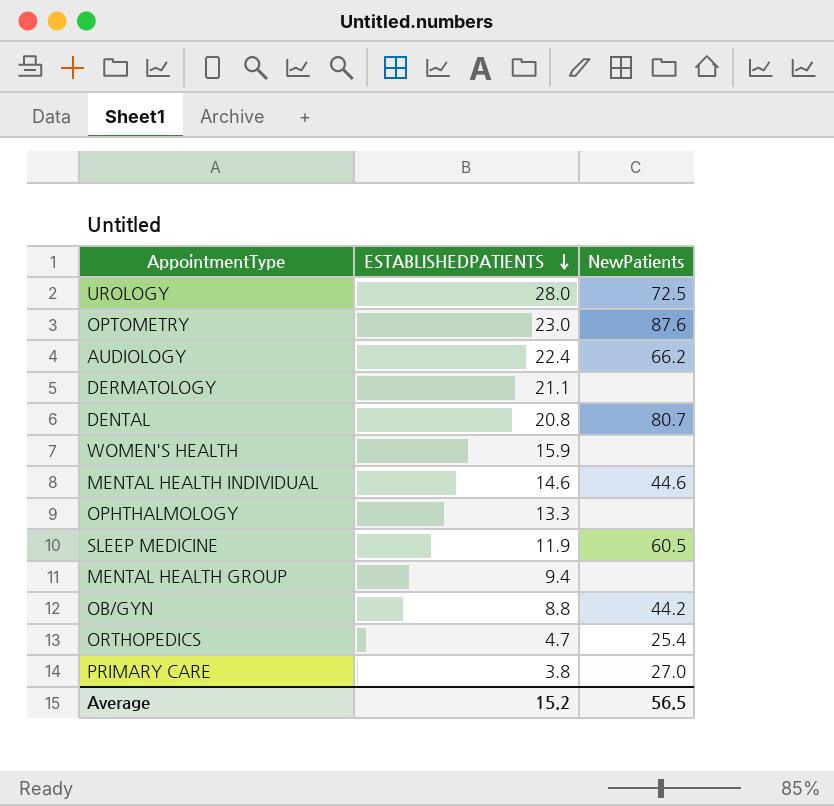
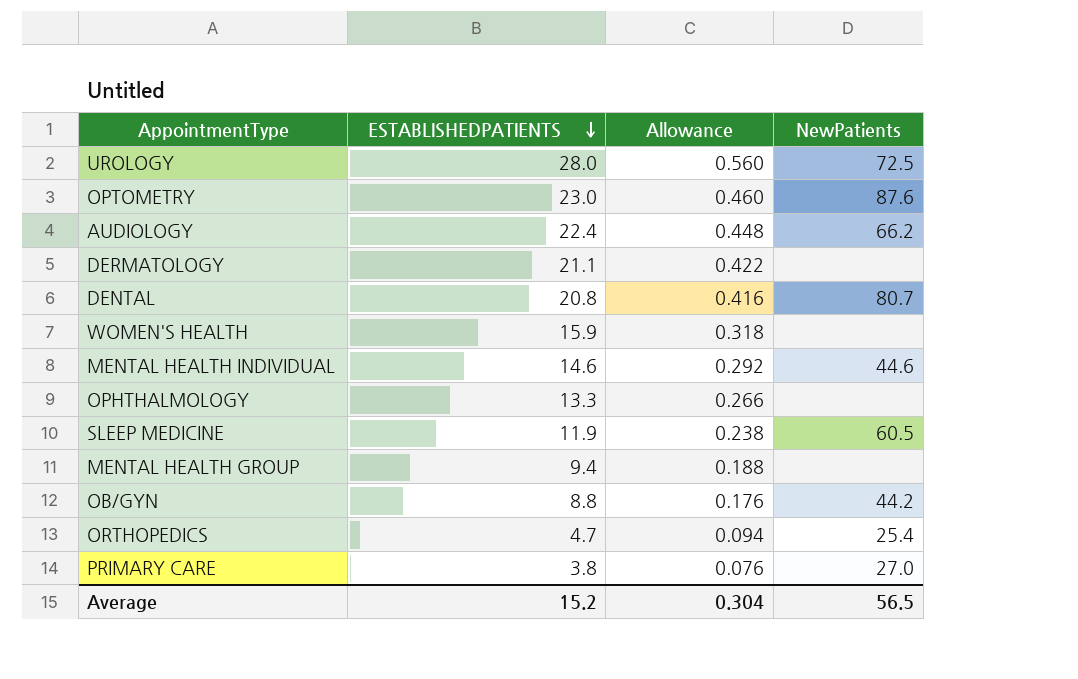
column Allowance | formula: none -> [ESTABLISHEDPATIENTS] * 0.02

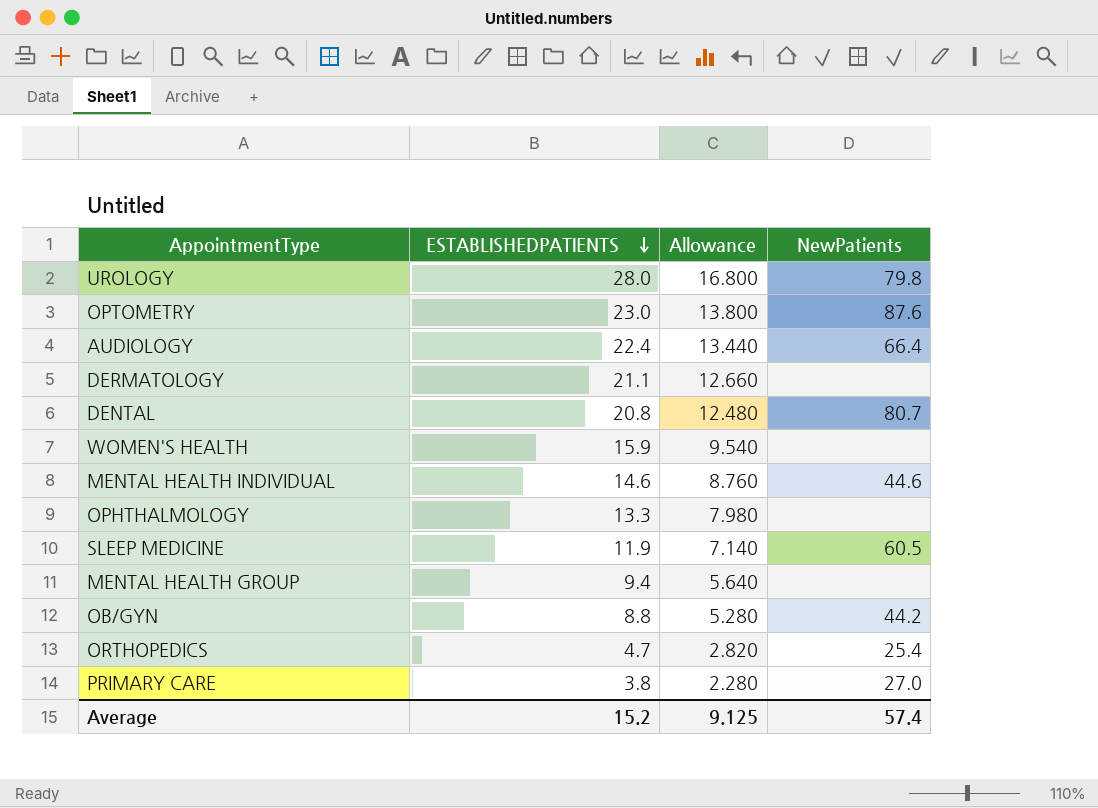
column Allowance | formula: [ESTABLISHEDPATIENTS] * 0.02 -> [ESTABLISHEDPATIENTS] * 0.6
UROLOGY | NewPatients: 72.5 -> 79.8
AUDIOLOGY | NewPatients: 66.2 -> 66.4
Average | Allowance: 0.304 -> 9.125
Average | NewPatients: 56.5 -> 57.4

